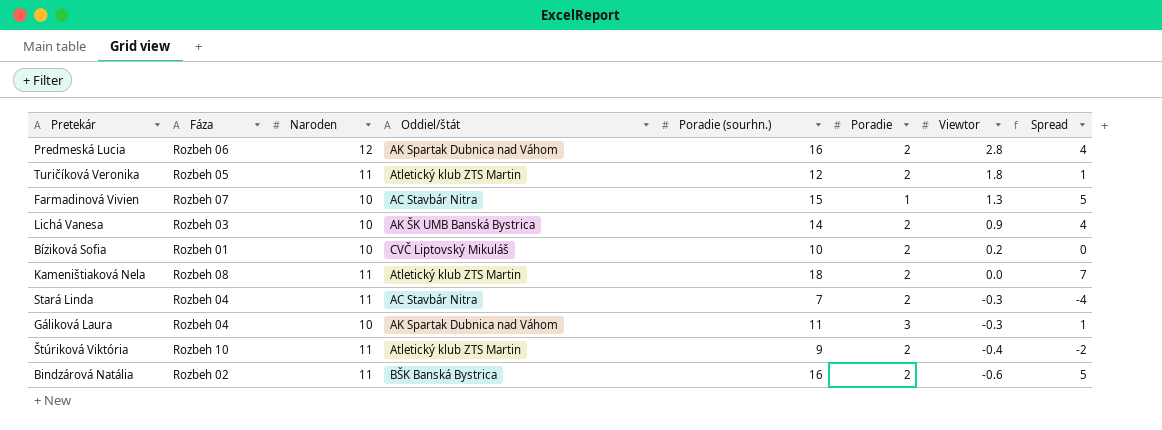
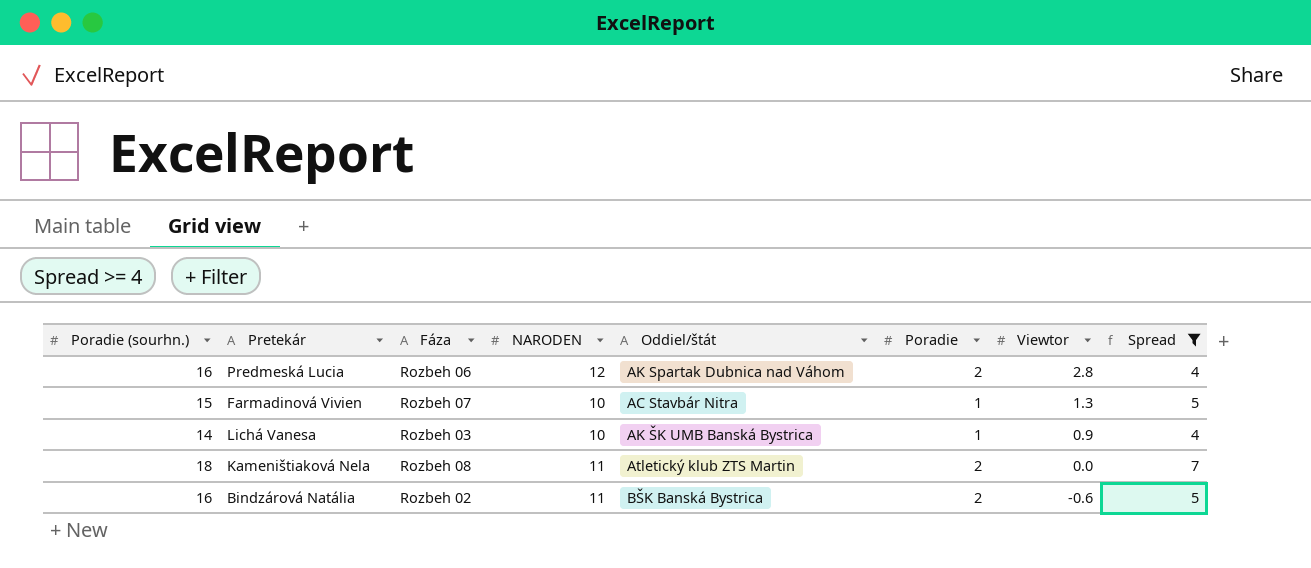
filter: none -> Spread >= 4
column Poradie (sourhn.) | position: 5 -> 1
column name: Naroden -> NARODEN
Lichá Vanesa | Poradie: 2 -> 1

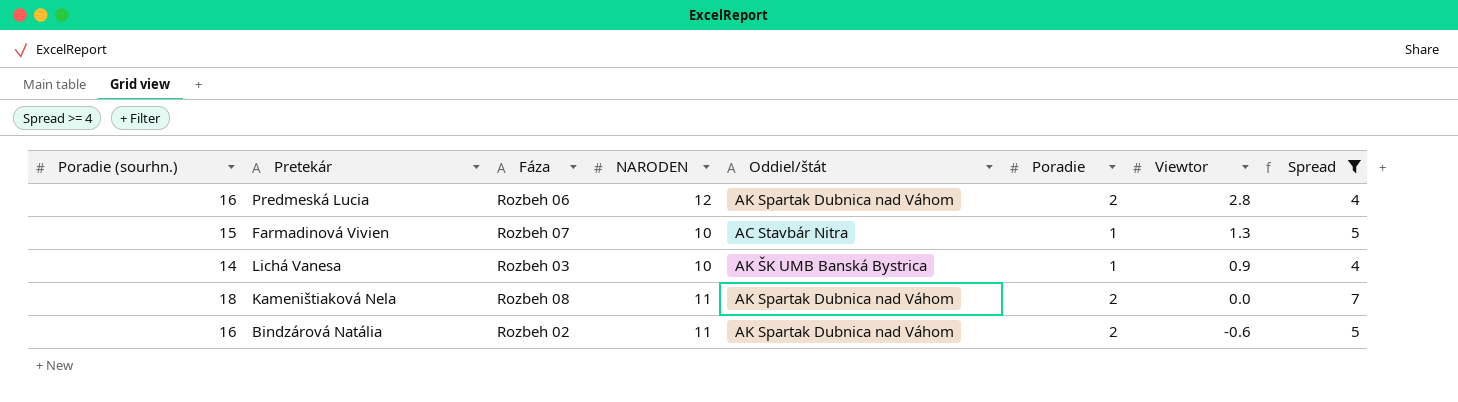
Kameništiaková Nela | Oddiel/štát: Atletický klub ZTS Martin -> AK Spartak Dubnica nad Váhom
Bindzárová Natália | Oddiel/štát: BŠK Banská Bystrica -> AK Spartak Dubnica nad Váhom

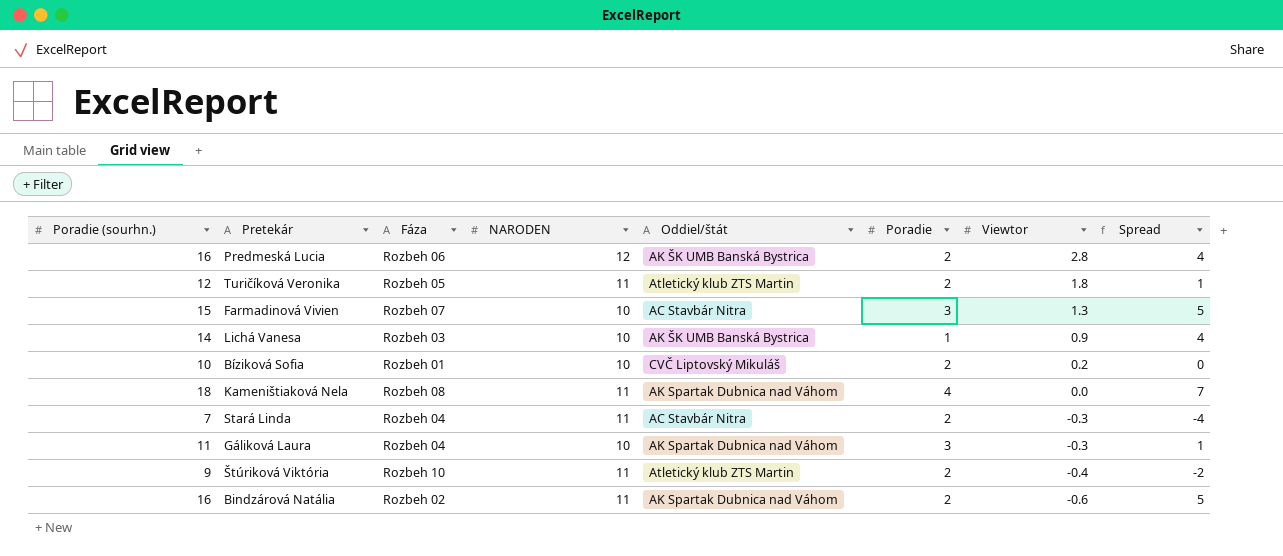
filter: Spread >= 4 -> none
Predmeská Lucia | Oddiel/štát: AK Spartak Dubnica nad Váhom -> AK ŠK UMB Banská Bystrica
Farmadinová Vivien | Poradie: 1 -> 3
Kameništiaková Nela | Poradie: 2 -> 4

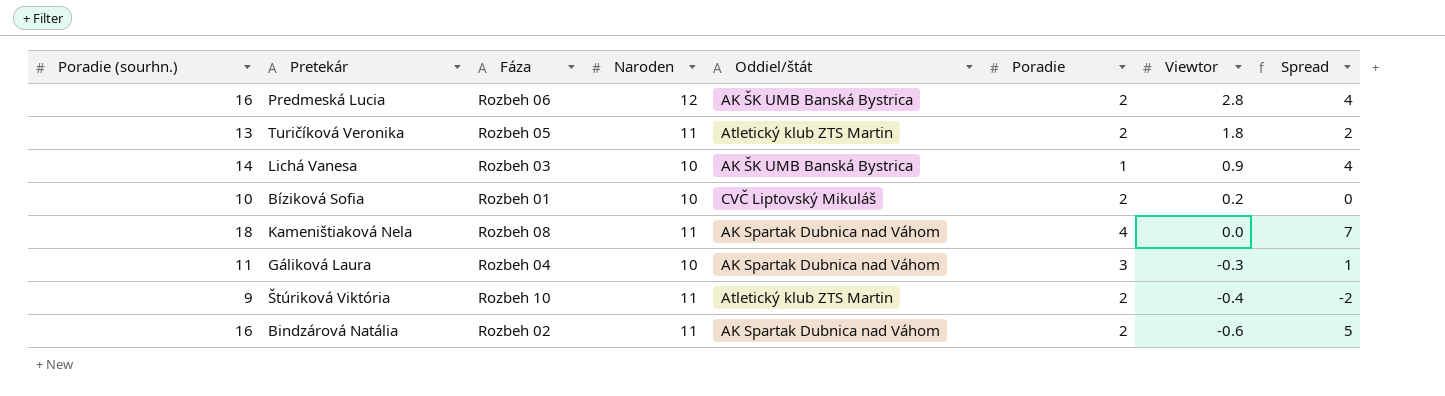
column name: NARODEN -> Naroden
row Farmadinová Vivien: 15 | Rozbeh 07 | 10 | AC Stavbár Nitra | 3 | 1.3 | 5 -> none
row Stará Linda: 7 | Rozbeh 04 | 11 | AC Stavbár Nitra | 2 | -0.3 | -4 -> none
Turičíková Veronika | Poradie (sourhn.): 12 -> 13
Turičíková Veronika | Spread: 1 -> 2

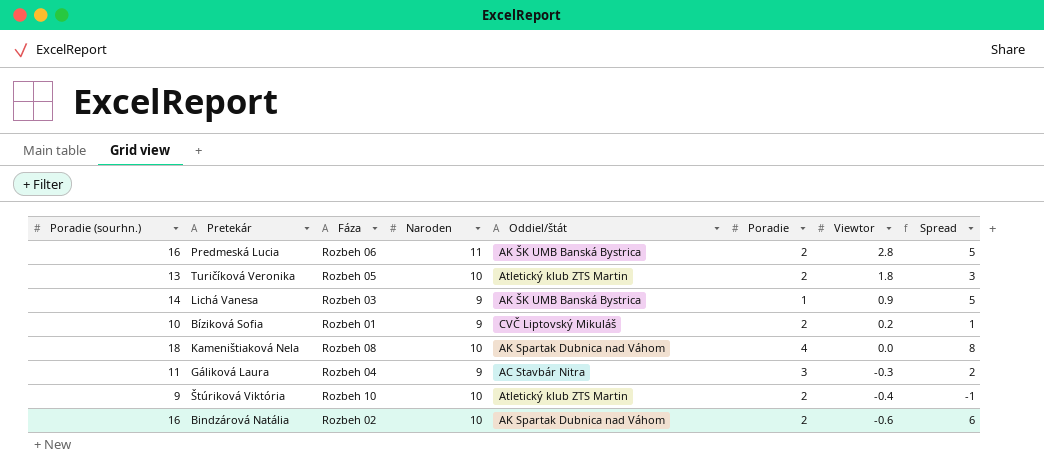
Predmeská Lucia | Naroden: 12 -> 11
Predmeská Lucia | Spread: 4 -> 5
Turičíková Veronika | Naroden: 11 -> 10
Turičíková Veronika | Spread: 2 -> 3
Lichá Vanesa | Naroden: 10 -> 9
Lichá Vanesa | Spread: 4 -> 5
Bíziková Sofia | Naroden: 10 -> 9
Bíziková Sofia | Spread: 0 -> 1
Kameništiaková Nela | Naroden: 11 -> 10
Kameništiaková Nela | Spread: 7 -> 8
Gáliková Laura | Naroden: 10 -> 9
Gáliková Laura | Oddiel/štát: AK Spartak Dubnica nad Váhom -> AC Stavbár Nitra
Gáliková Laura | Spread: 1 -> 2
Štúriková Viktória | Naroden: 11 -> 10
Štúriková Viktória | Spread: -2 -> -1
Bindzárová Natália | Naroden: 11 -> 10
Bindzárová Natália | Spread: 5 -> 6

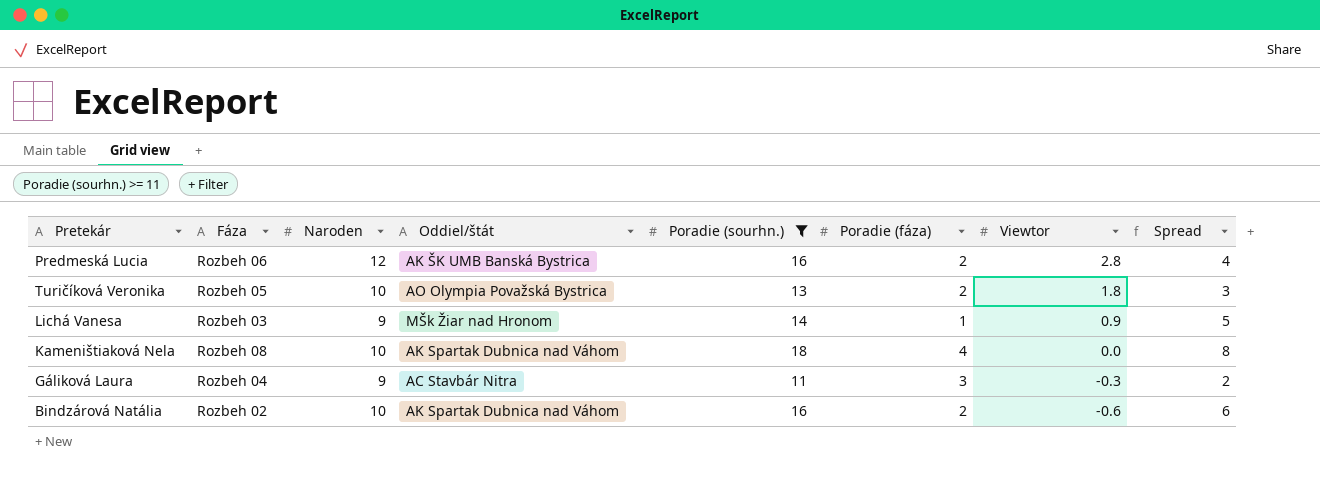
filter: none -> Poradie (sourhn.) >= 11
column Poradie (sourhn.) | position: 1 -> 5
column name: Poradie -> Poradie (fáza)
Predmeská Lucia | Naroden: 11 -> 12
Predmeská Lucia | Spread: 5 -> 4
Turičíková Veronika | Oddiel/štát: Atletický klub ZTS Martin -> AO Olympia Považská Bystrica
Lichá Vanesa | Oddiel/štát: AK ŠK UMB Banská Bystrica -> MŠk Žiar nad Hronom

